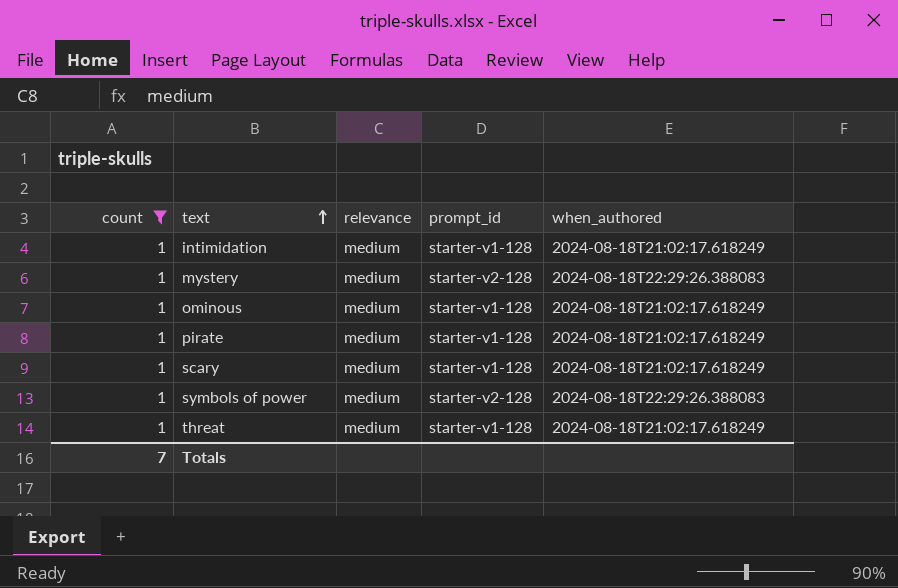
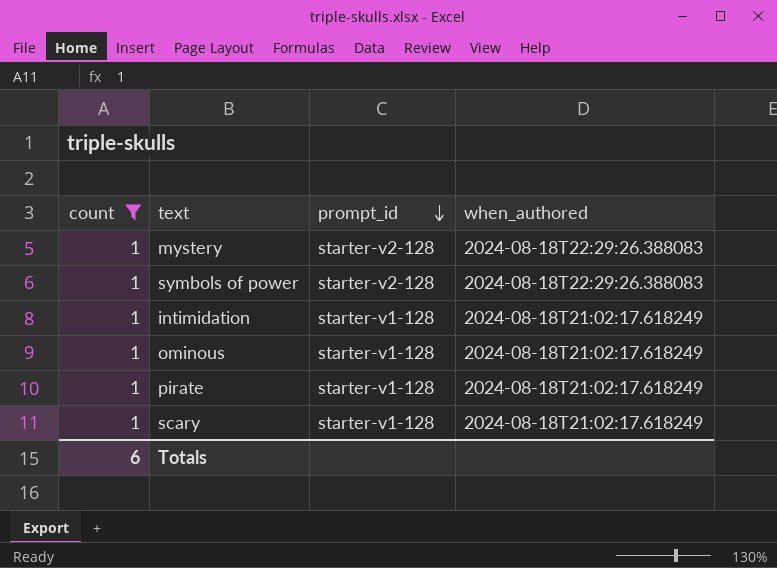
row order: text ascending -> prompt_id descending
column relevance | position: 3 -> none
row threat: 1 | medium | starter-v1-128 | 2024-08-18T21:02:17.618249 -> none
Totals | count: 7 -> 6

